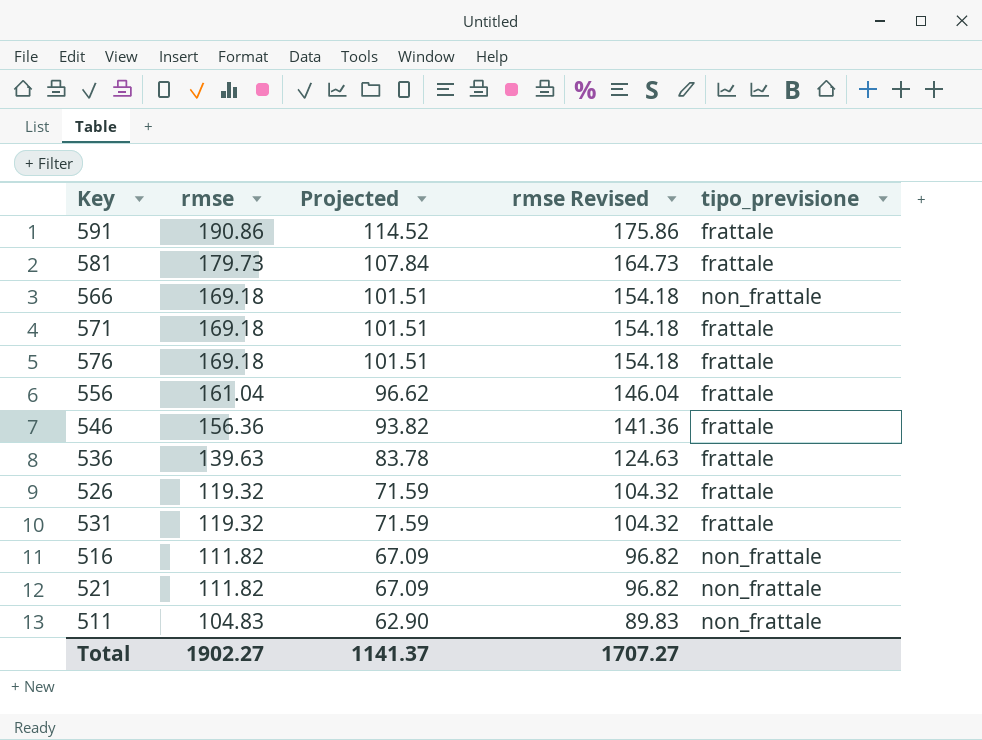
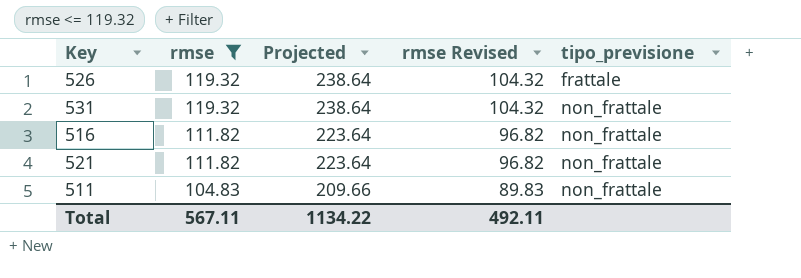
filter: none -> rmse <= 119.32
column Projected | formula: [rmse] * 0.6 -> [rmse] * 2
531 | tipo_previsione: frattale -> non_frattale
Total | rmse: 1902.27 -> 567.11
Total | Projected: 1141.37 -> 1134.22
Total | rmse Revised: 1707.27 -> 492.11

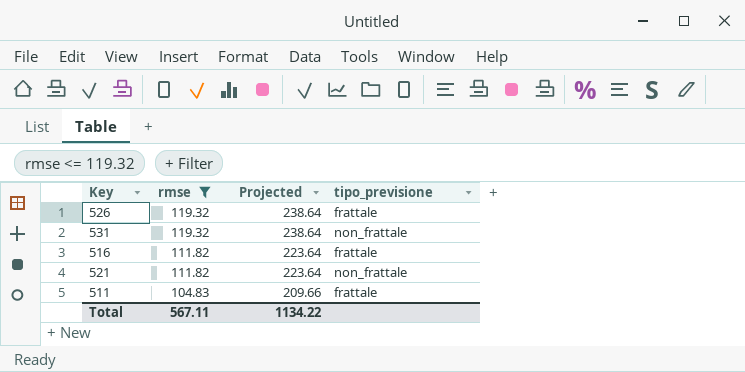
column rmse Revised | formula: [rmse] - 15 -> none
516 | tipo_previsione: non_frattale -> frattale
511 | tipo_previsione: non_frattale -> frattale

